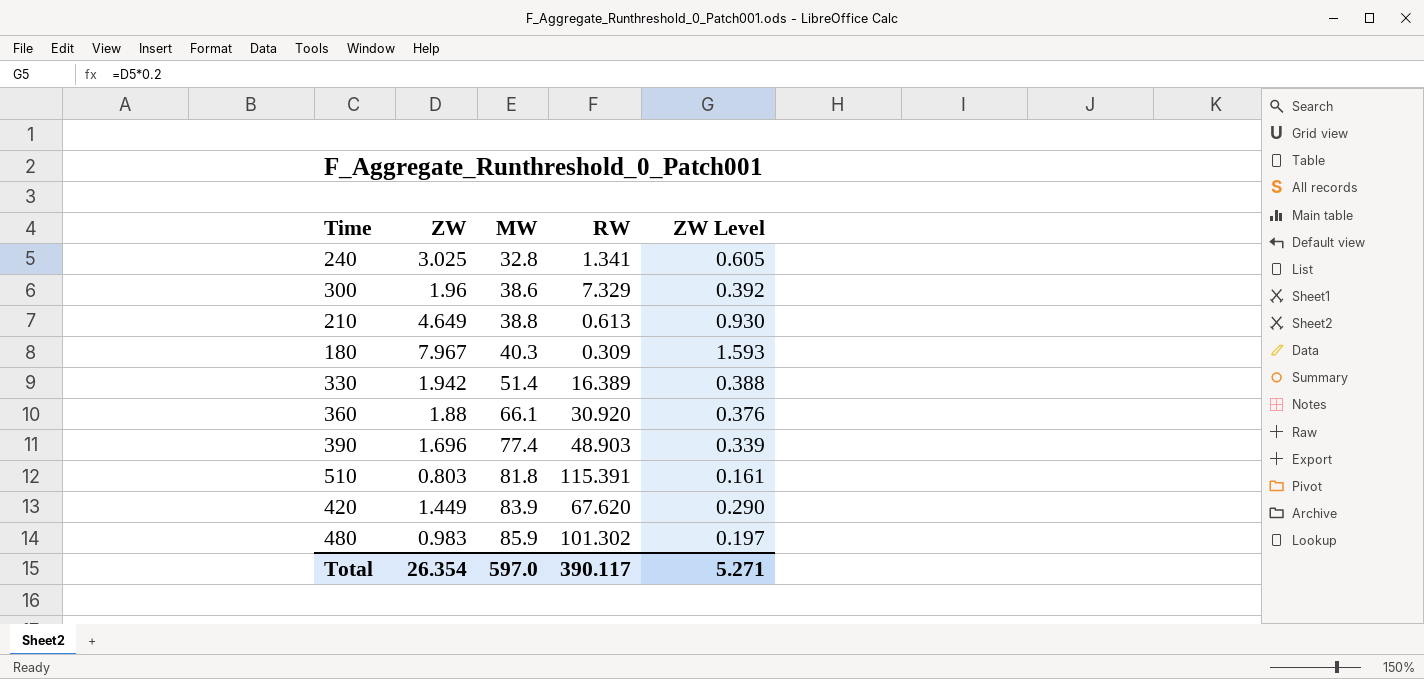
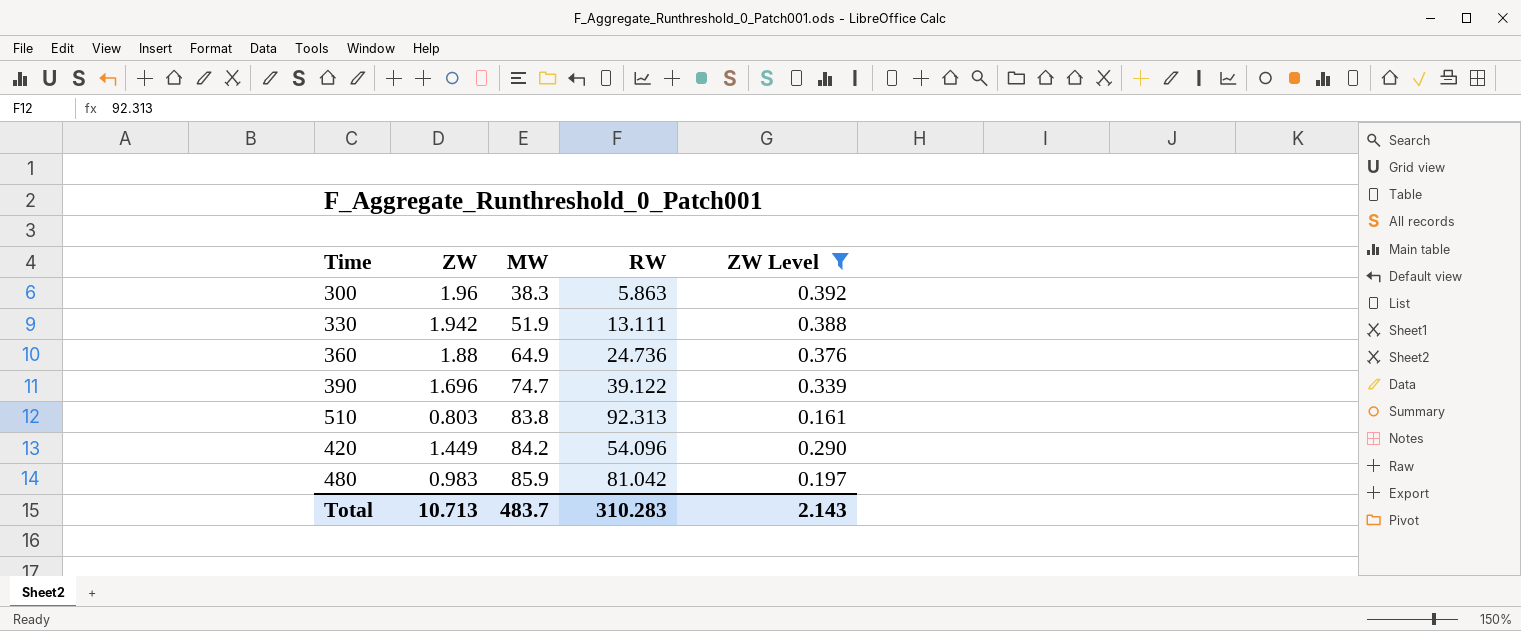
filter: none -> ZW Level <= 0.392
300 | MW: 38.6 -> 38.3
300 | RW: 7.329 -> 5.863
330 | MW: 51.4 -> 51.9
330 | RW: 16.389 -> 13.111
360 | MW: 66.1 -> 64.9
360 | RW: 30.920 -> 24.736
390 | MW: 77.4 -> 74.7
390 | RW: 48.903 -> 39.122
510 | MW: 81.8 -> 83.8
510 | RW: 115.391 -> 92.313
420 | MW: 83.9 -> 84.2
420 | RW: 67.620 -> 54.096
480 | RW: 101.302 -> 81.042
Total | ZW: 26.354 -> 10.713
Total | MW: 597.0 -> 483.7
Total | RW: 390.117 -> 310.283
Total | ZW Level: 5.271 -> 2.143

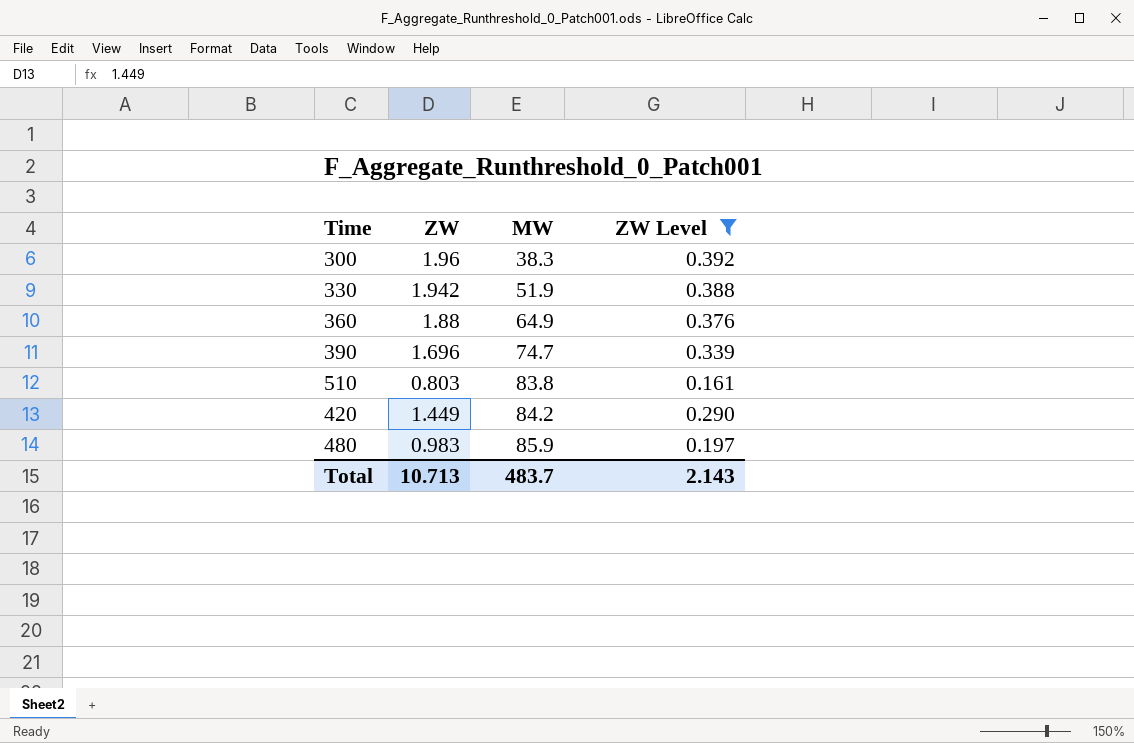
column RW | position: 4 -> none

